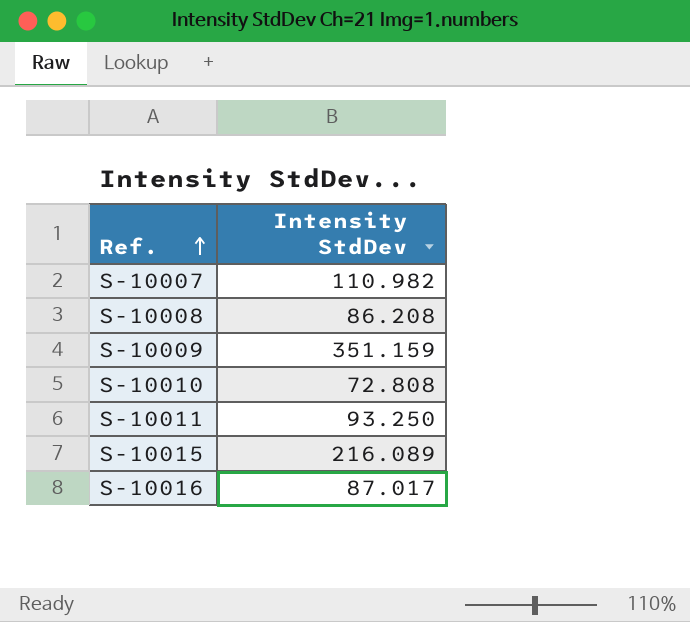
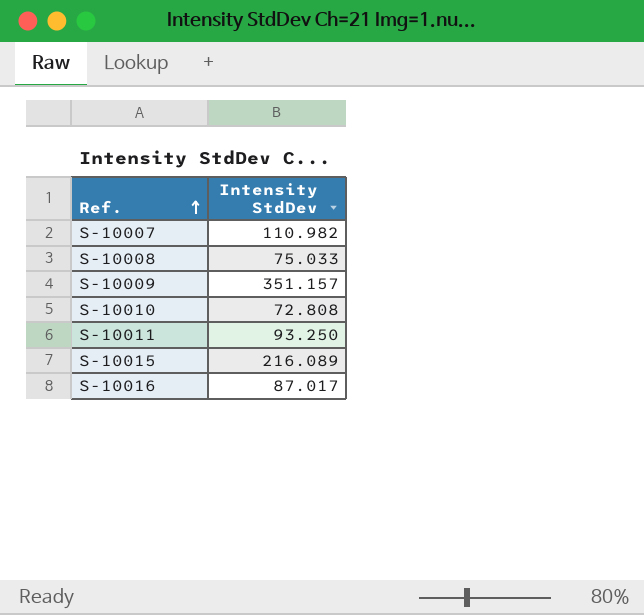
S-10008 | Intensity StdDev: 86.208 -> 75.033
S-10009 | Intensity StdDev: 351.159 -> 351.157

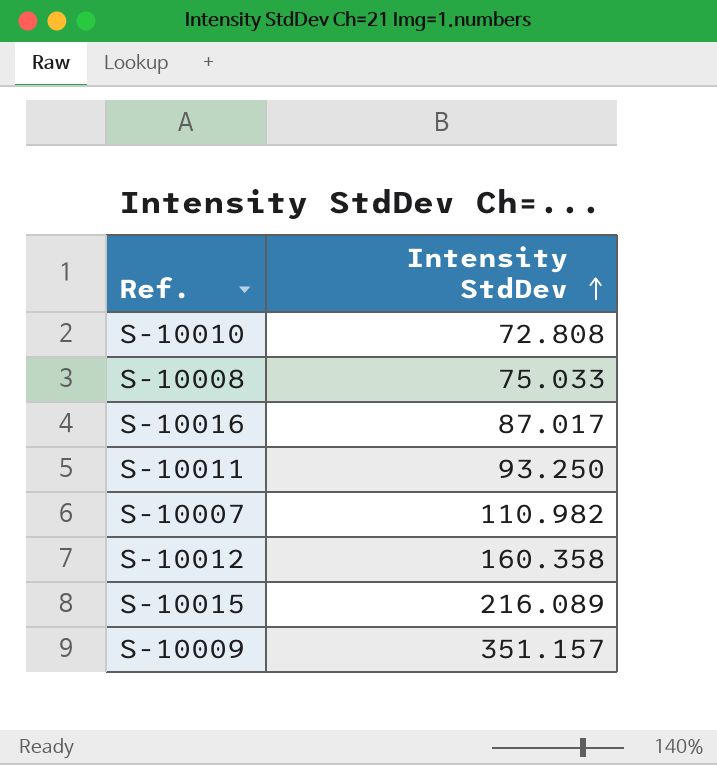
row order: Ref. ascending -> Intensity StdDev ascending
row S-10012: none -> 160.358

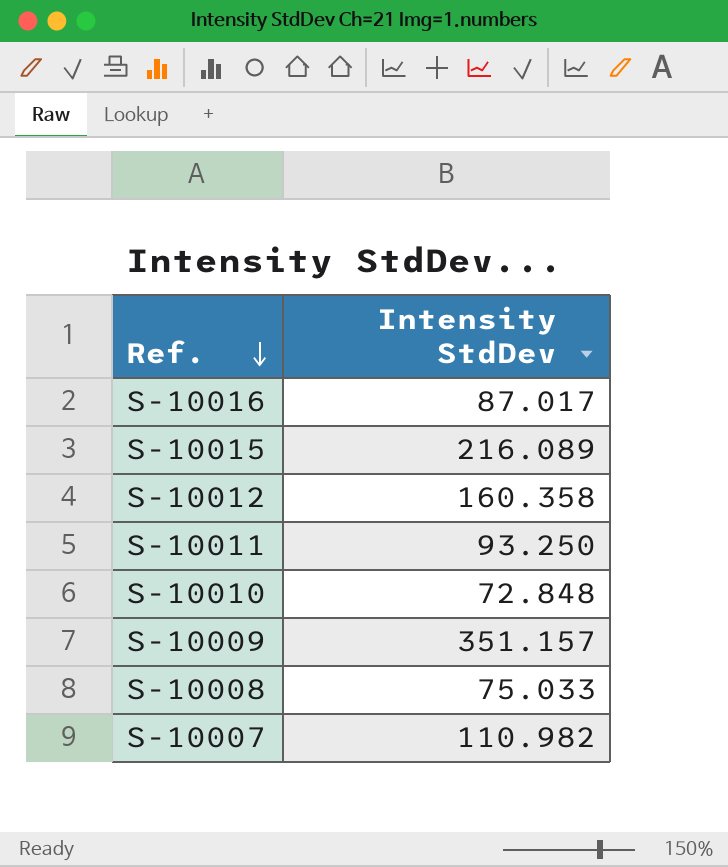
row order: Intensity StdDev ascending -> Ref. descending
S-10010 | Intensity StdDev: 72.808 -> 72.848

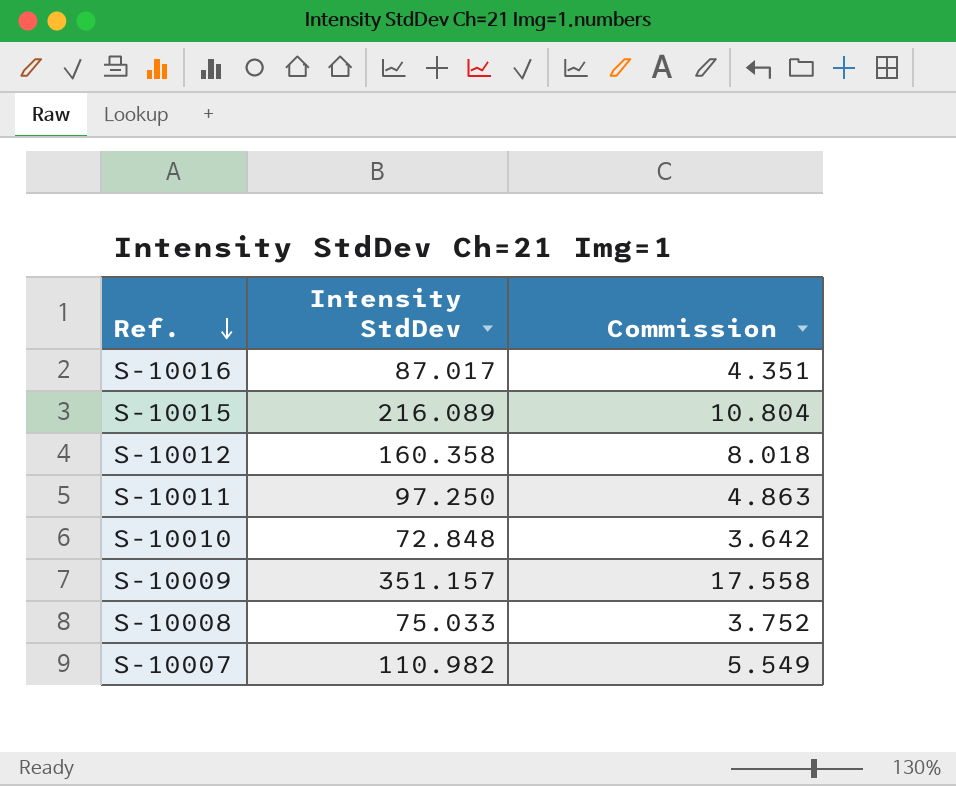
column Commission | formula: none -> [Intensity StdDev] * 0.05
S-10011 | Intensity StdDev: 93.250 -> 97.250

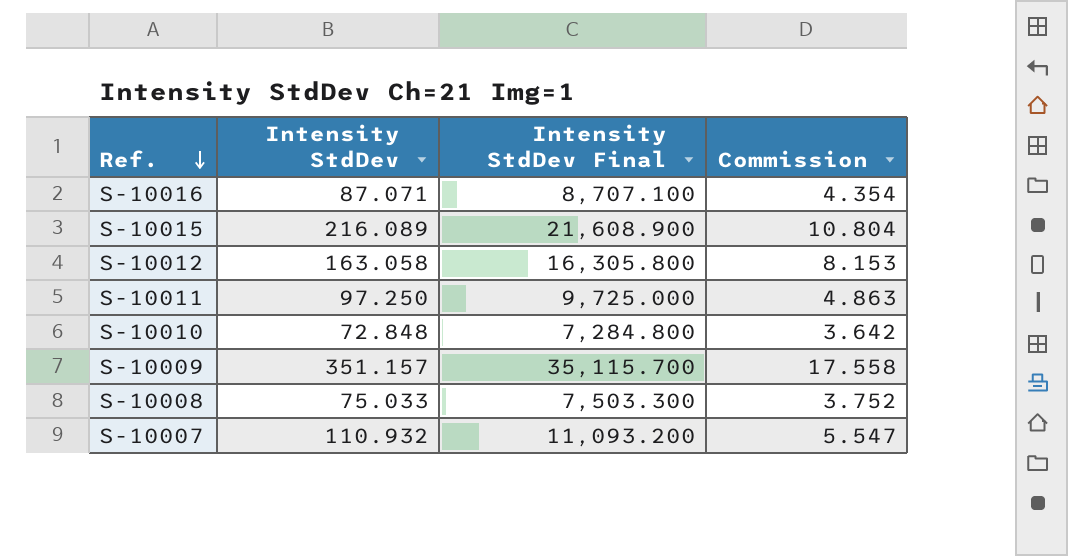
column Intensity StdDev Final | formula: none -> [Intensity StdDev] * 100
S-10016 | Intensity StdDev: 87.017 -> 87.071
S-10016 | Commission: 4.351 -> 4.354
S-10012 | Intensity StdDev: 160.358 -> 163.058
S-10012 | Commission: 8.018 -> 8.153
S-10007 | Intensity StdDev: 110.982 -> 110.932
S-10007 | Commission: 5.549 -> 5.547

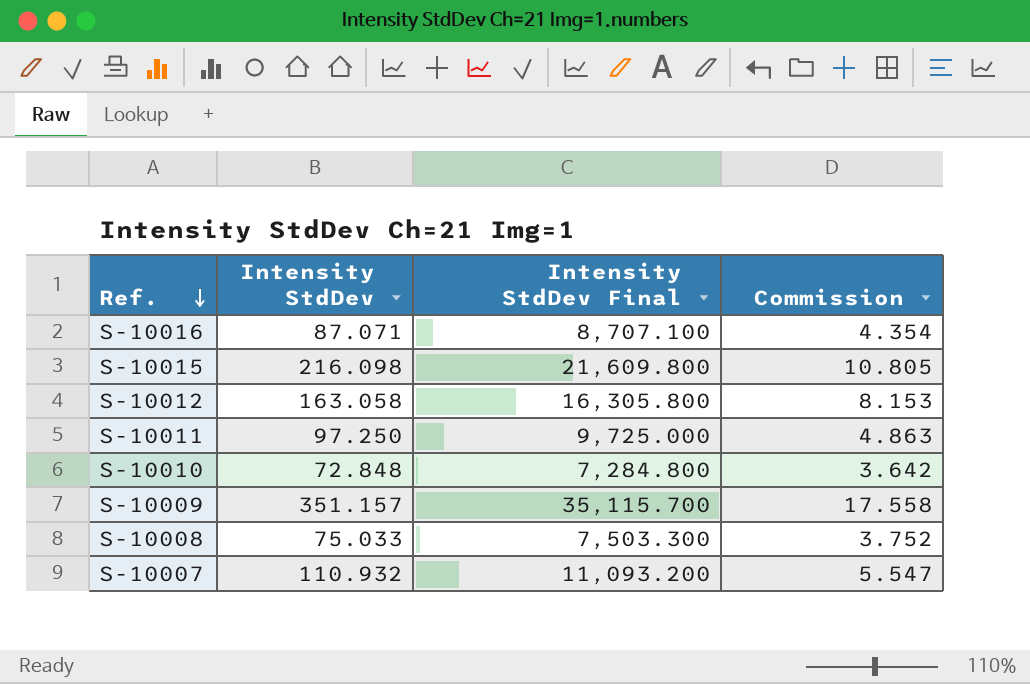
S-10015 | Intensity StdDev: 216.089 -> 216.098
S-10015 | Intensity StdDev Final: 21,608.900 -> 21,609.800
S-10015 | Commission: 10.804 -> 10.805

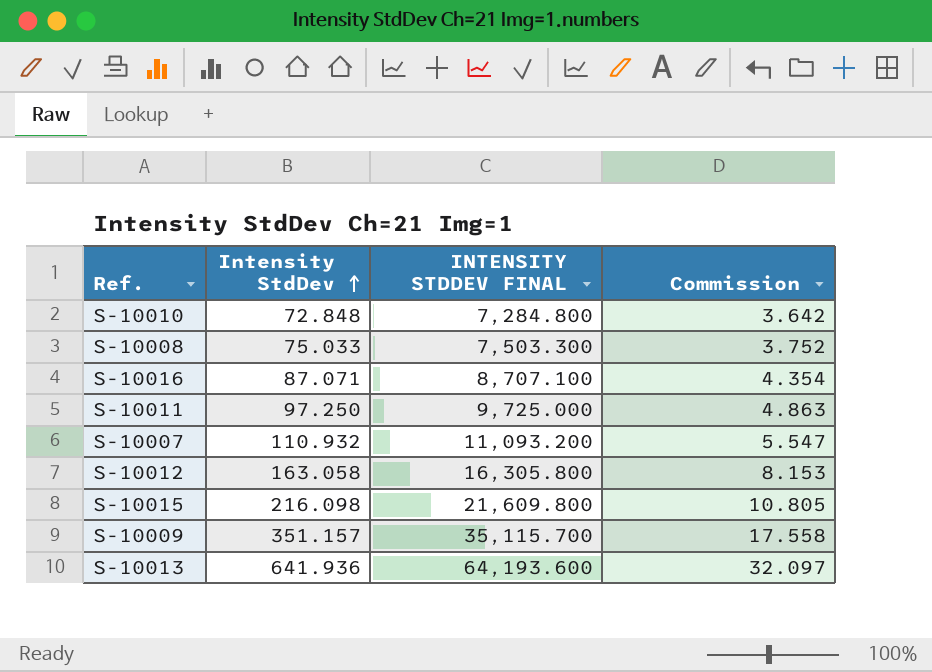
row order: Ref. descending -> Intensity StdDev ascending
column name: Intensity StdDev Final -> INTENSITY STDDEV FINAL
row S-10013: none -> 641.936 | 64,193.600 | 32.097

